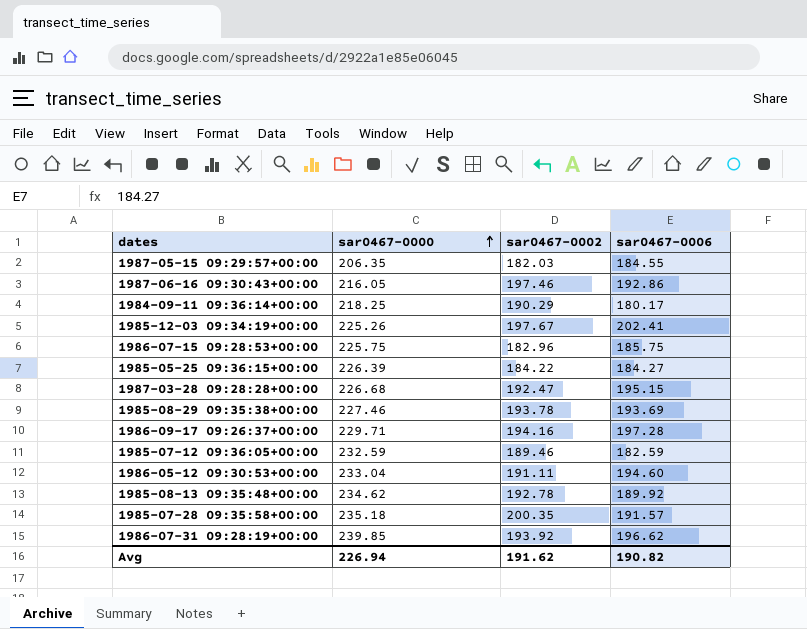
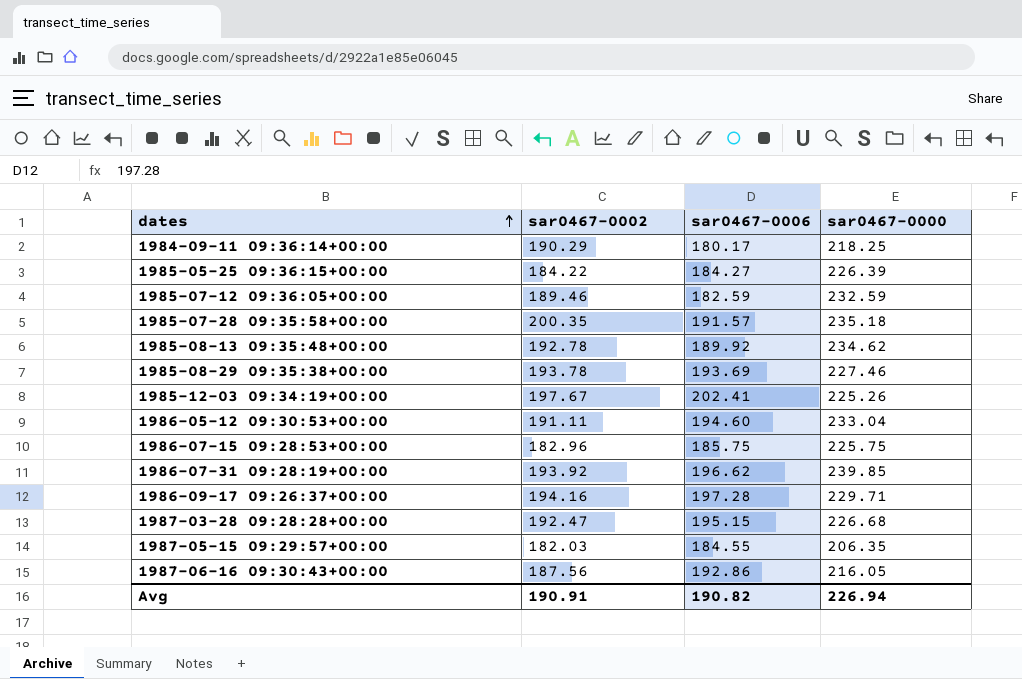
row order: sar0467-0000 ascending -> dates ascending
column sar0467-0000 | position: 2 -> 4
1987-06-16 09:30:43+00:00 | sar0467-0002: 197.46 -> 187.56
Avg | sar0467-0002: 191.62 -> 190.91

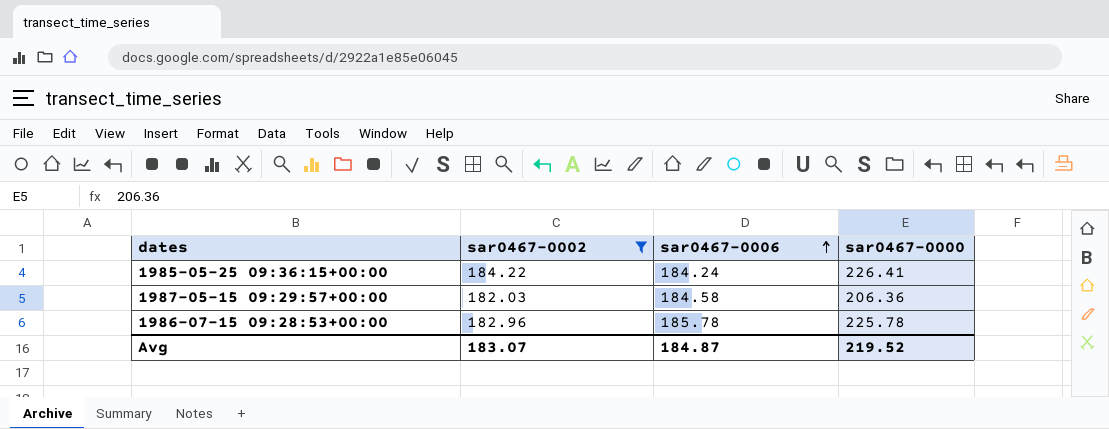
filter: none -> sar0467-0002 <= 184.22
row order: dates ascending -> sar0467-0006 ascending
1985-05-25 09:36:15+00:00 | sar0467-0006: 184.27 -> 184.24
1985-05-25 09:36:15+00:00 | sar0467-0000: 226.39 -> 226.41
1987-05-15 09:29:57+00:00 | sar0467-0006: 184.55 -> 184.58
1987-05-15 09:29:57+00:00 | sar0467-0000: 206.35 -> 206.36
1986-07-15 09:28:53+00:00 | sar0467-0006: 185.75 -> 185.78
1986-07-15 09:28:53+00:00 | sar0467-0000: 225.75 -> 225.78
Avg | sar0467-0002: 190.91 -> 183.07
Avg | sar0467-0006: 190.82 -> 184.87
Avg | sar0467-0000: 226.94 -> 219.52

